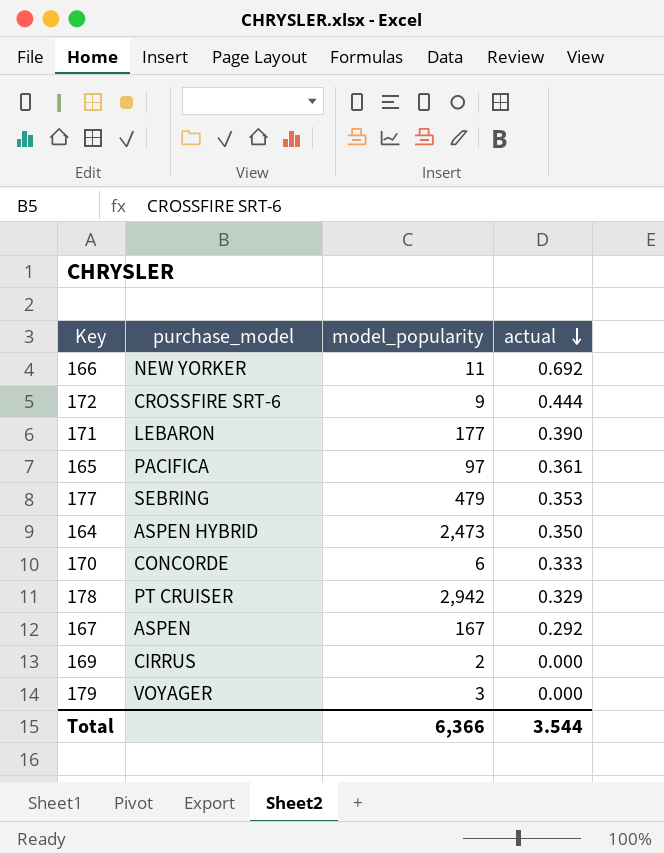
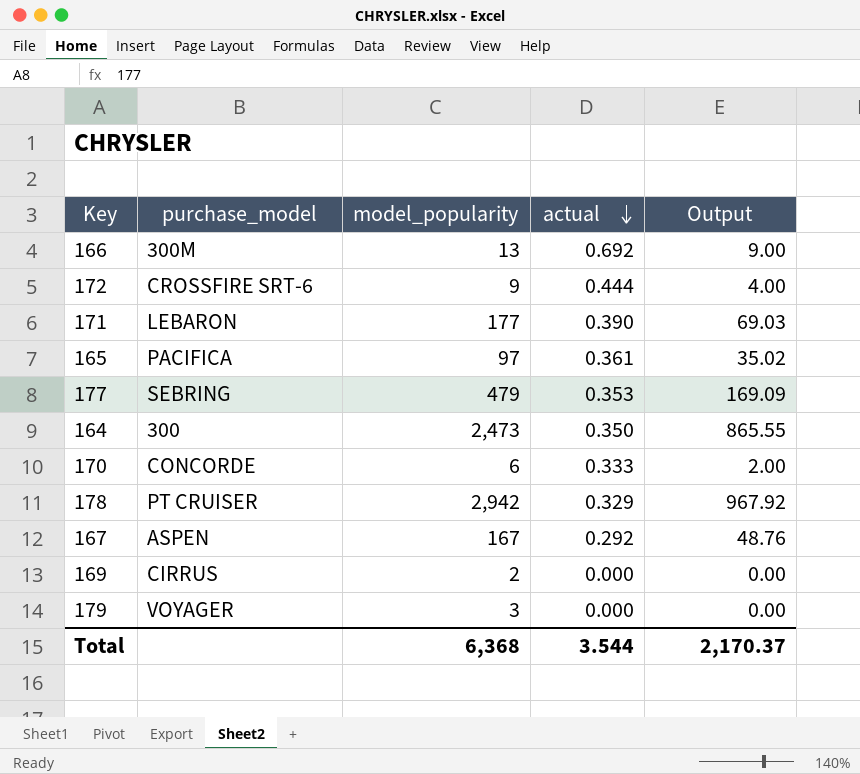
column Output | formula: none -> [model_popularity] * [actual]
166 | purchase_model: NEW YORKER -> 300M
166 | model_popularity: 11 -> 13
164 | purchase_model: ASPEN HYBRID -> 300
Total | model_popularity: 6,366 -> 6,368

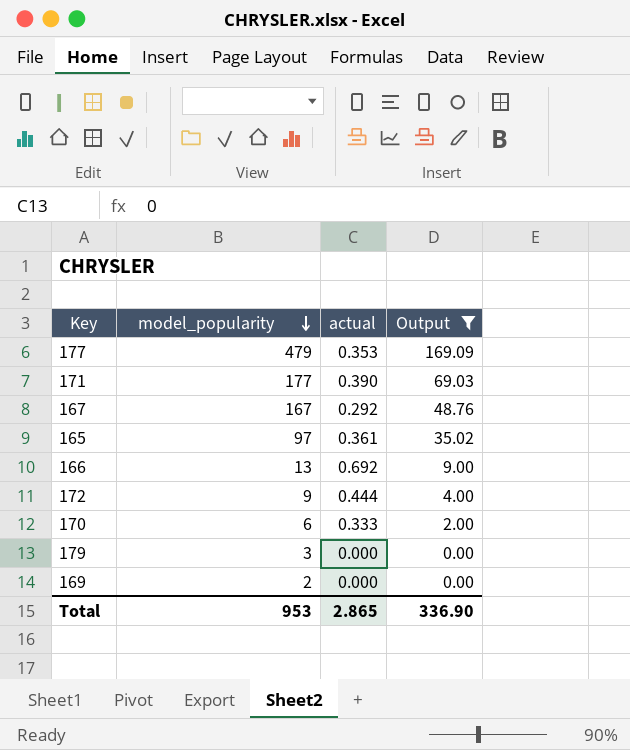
filter: none -> Output <= 169.09
row order: actual descending -> model_popularity descending
column purchase_model | position: 2 -> none
Total | model_popularity: 6,368 -> 953
Total | actual: 3.544 -> 2.865
Total | Output: 2,170.37 -> 336.90

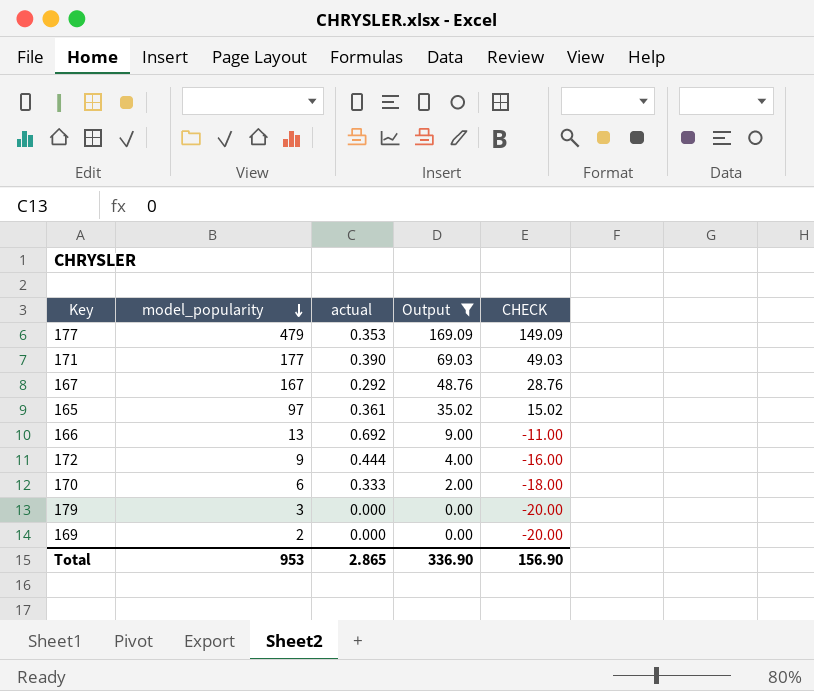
column CHECK | formula: none -> [Output] - 20

